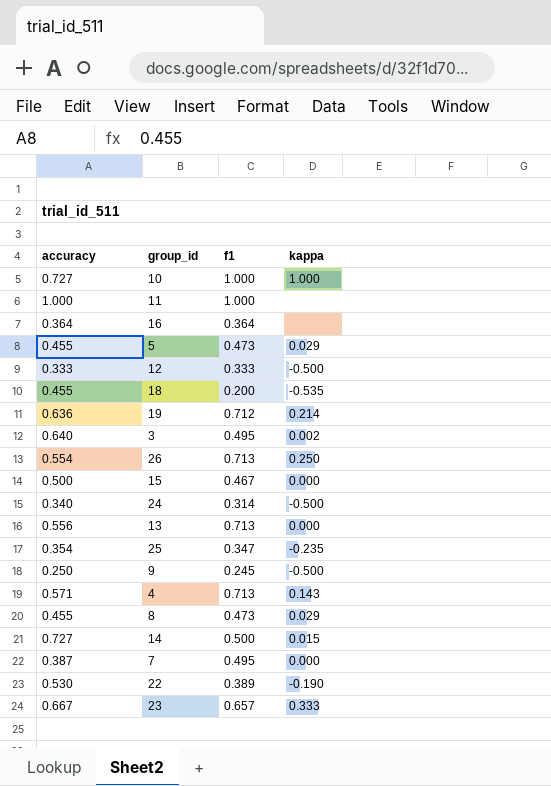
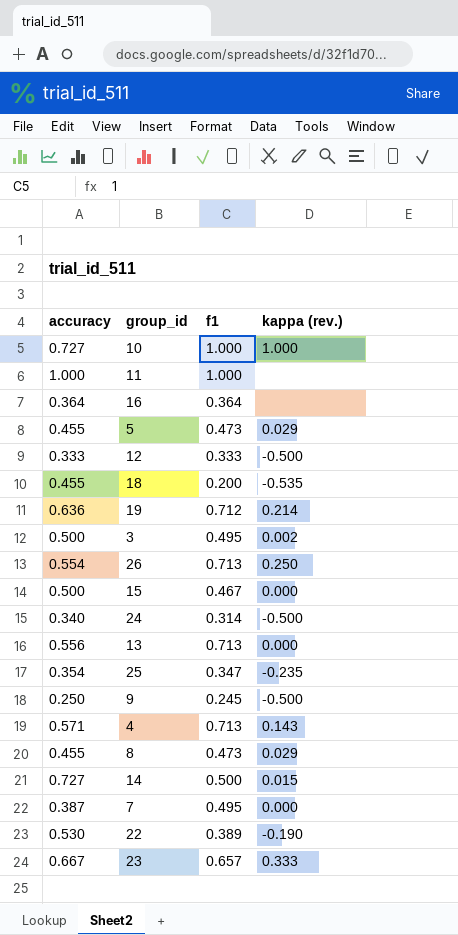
column name: kappa -> kappa (rev.)
3 | accuracy: 0.640 -> 0.500

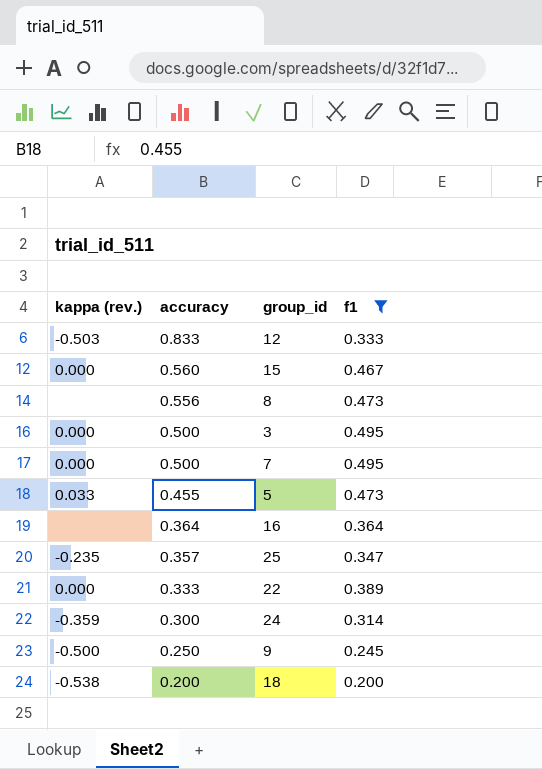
filter: none -> f1 <= 0.495
row order: none -> accuracy descending
column kappa (rev.) | position: 4 -> 1
12 | kappa (rev.): -0.500 -> -0.503
12 | accuracy: 0.333 -> 0.833
15 | accuracy: 0.500 -> 0.560
8 | kappa (rev.): 0.029 -> none
8 | accuracy: 0.455 -> 0.556
3 | kappa (rev.): 0.002 -> 0.000
7 | accuracy: 0.387 -> 0.500
5 | kappa (rev.): 0.029 -> 0.033
25 | accuracy: 0.354 -> 0.357
22 | kappa (rev.): -0.190 -> 0.000
22 | accuracy: 0.530 -> 0.333
24 | kappa (rev.): -0.500 -> -0.359
24 | accuracy: 0.340 -> 0.300
18 | kappa (rev.): -0.535 -> -0.538
18 | accuracy: 0.455 -> 0.200

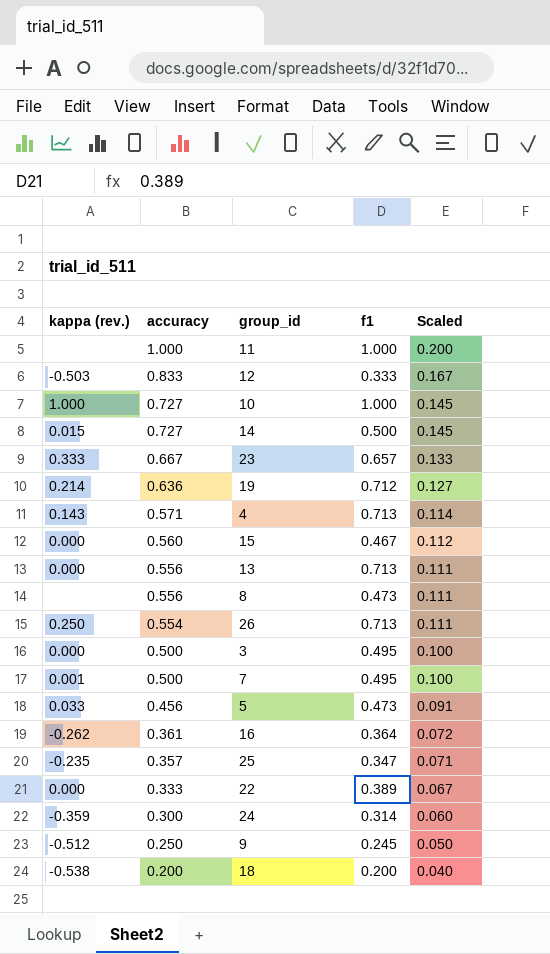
filter: f1 <= 0.495 -> none
column Scaled | formula: none -> [accuracy] * 0.2
7 | kappa (rev.): 0.000 -> 0.001
5 | accuracy: 0.455 -> 0.456
16 | kappa (rev.): none -> -0.262
16 | accuracy: 0.364 -> 0.361
9 | kappa (rev.): -0.500 -> -0.512

